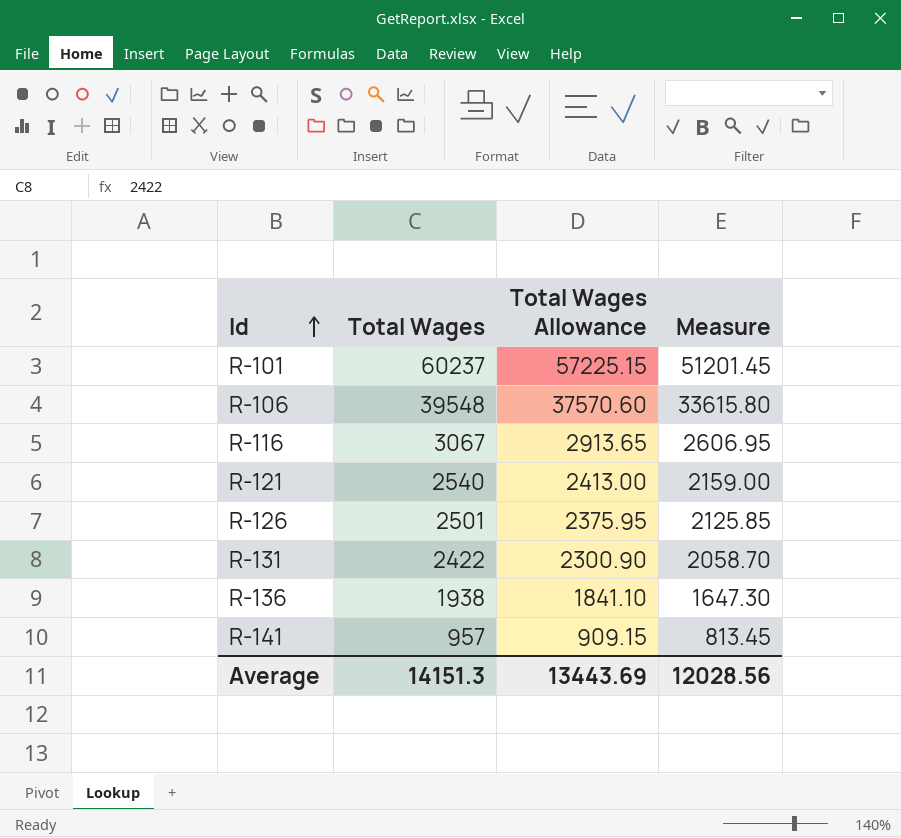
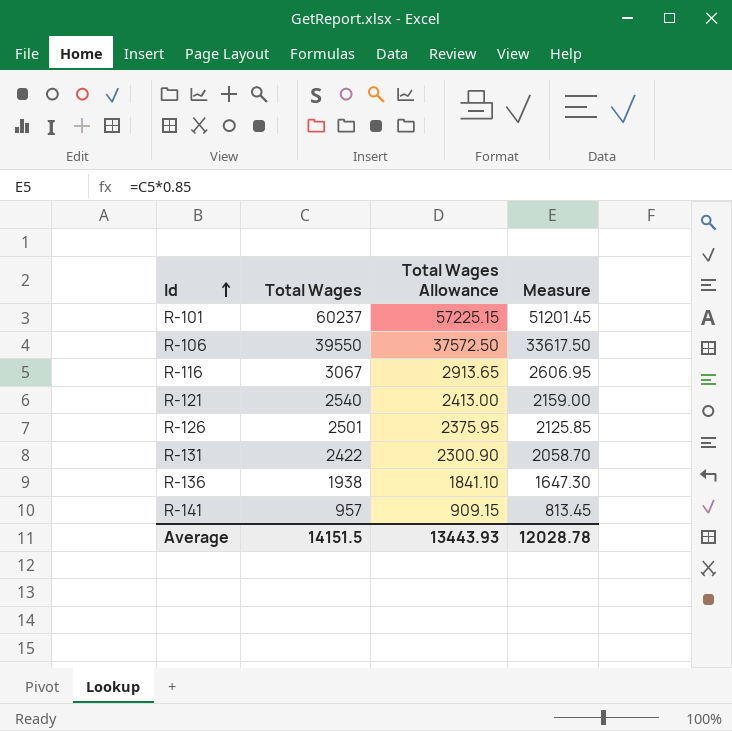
R-106 | Total Wages: 39548 -> 39550
R-106 | Total Wages Allowance: 37570.60 -> 37572.50
R-106 | Measure: 33615.80 -> 33617.50
Average | Total Wages: 14151.3 -> 14151.5
Average | Total Wages Allowance: 13443.69 -> 13443.93
Average | Measure: 12028.56 -> 12028.78

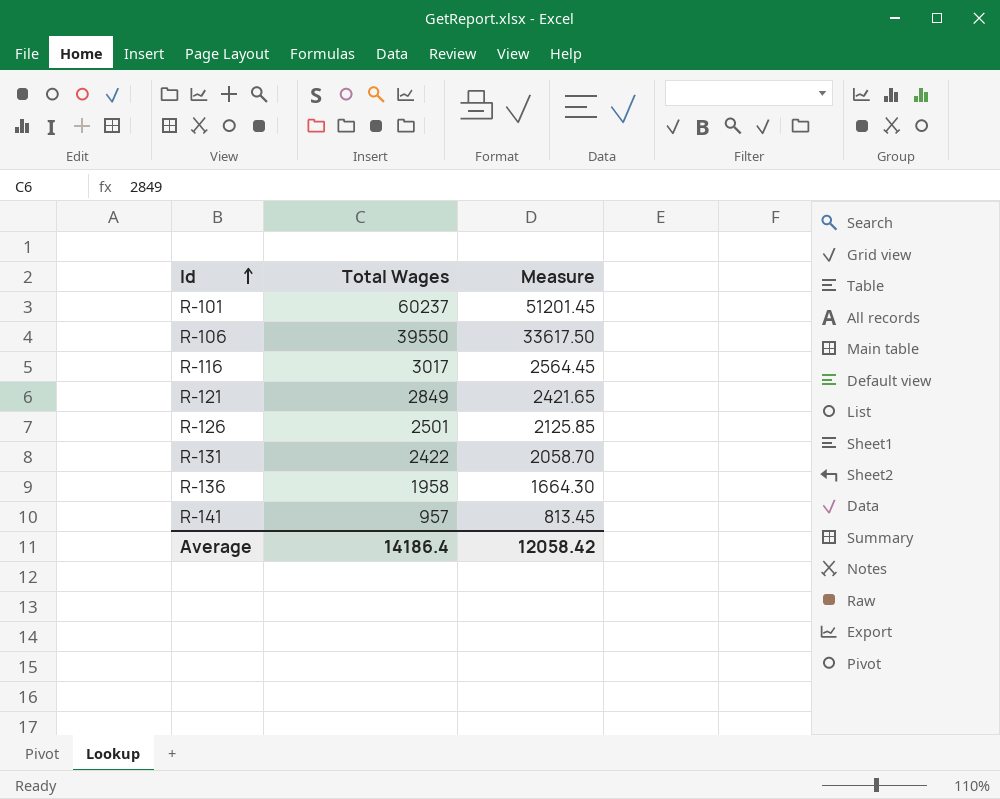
column Total Wages Allowance | formula: [Total Wages] * 0.95 -> none
R-116 | Total Wages: 3067 -> 3017
R-116 | Measure: 2606.95 -> 2564.45
R-121 | Total Wages: 2540 -> 2849
R-121 | Measure: 2159.00 -> 2421.65
R-136 | Total Wages: 1938 -> 1958
R-136 | Measure: 1647.30 -> 1664.30
Average | Total Wages: 14151.5 -> 14186.4
Average | Measure: 12028.78 -> 12058.42

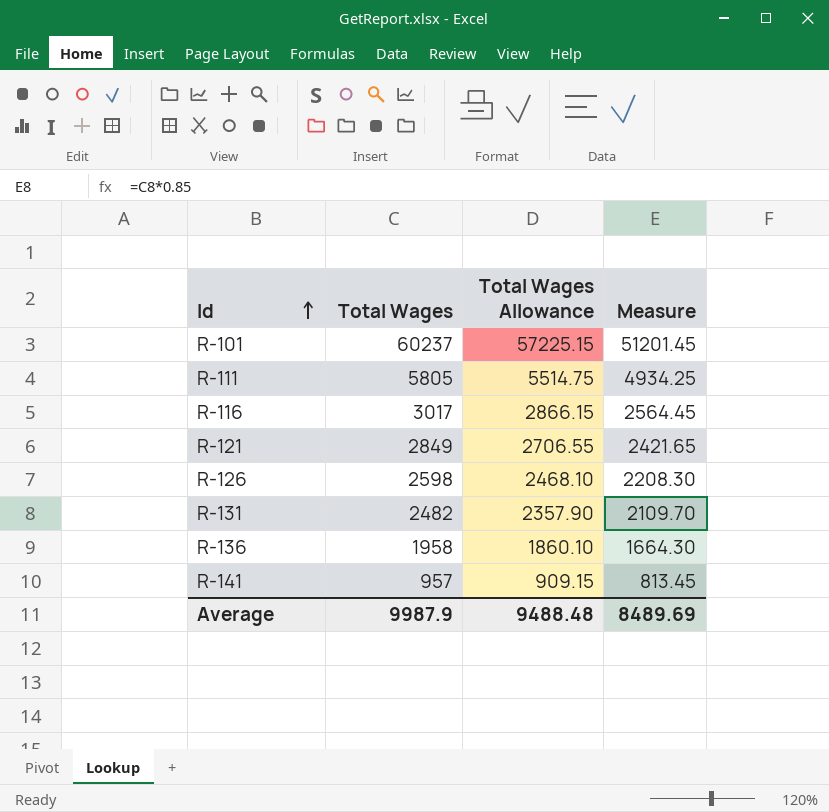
column Total Wages Allowance | formula: none -> [Total Wages] * 0.95
row R-106: 39550 | 33617.50 -> none
row R-111: none -> 5805 | 5514.75 | 4934.25
R-126 | Total Wages: 2501 -> 2598
R-126 | Measure: 2125.85 -> 2208.30
R-131 | Total Wages: 2422 -> 2482
R-131 | Measure: 2058.70 -> 2109.70
Average | Total Wages: 14186.4 -> 9987.9
Average | Measure: 12058.42 -> 8489.69

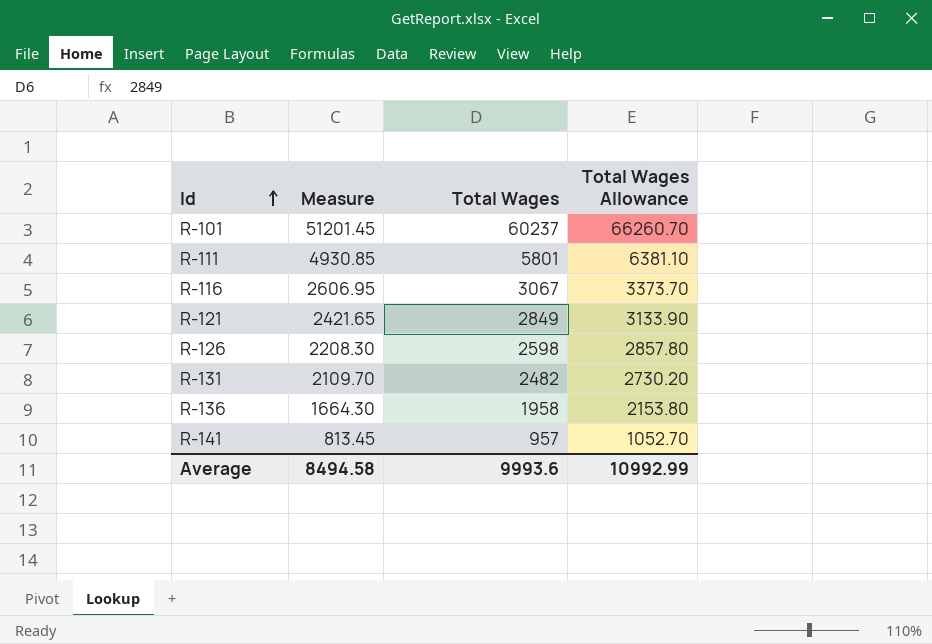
column Measure | position: 4 -> 2
column Total Wages Allowance | formula: [Total Wages] * 0.95 -> [Total Wages] * 1.1
R-111 | Measure: 4934.25 -> 4930.85
R-111 | Total Wages: 5805 -> 5801
R-116 | Measure: 2564.45 -> 2606.95
R-116 | Total Wages: 3017 -> 3067
Average | Measure: 8489.69 -> 8494.58
Average | Total Wages: 9987.9 -> 9993.6
Average | Total Wages Allowance: 9488.48 -> 10992.99

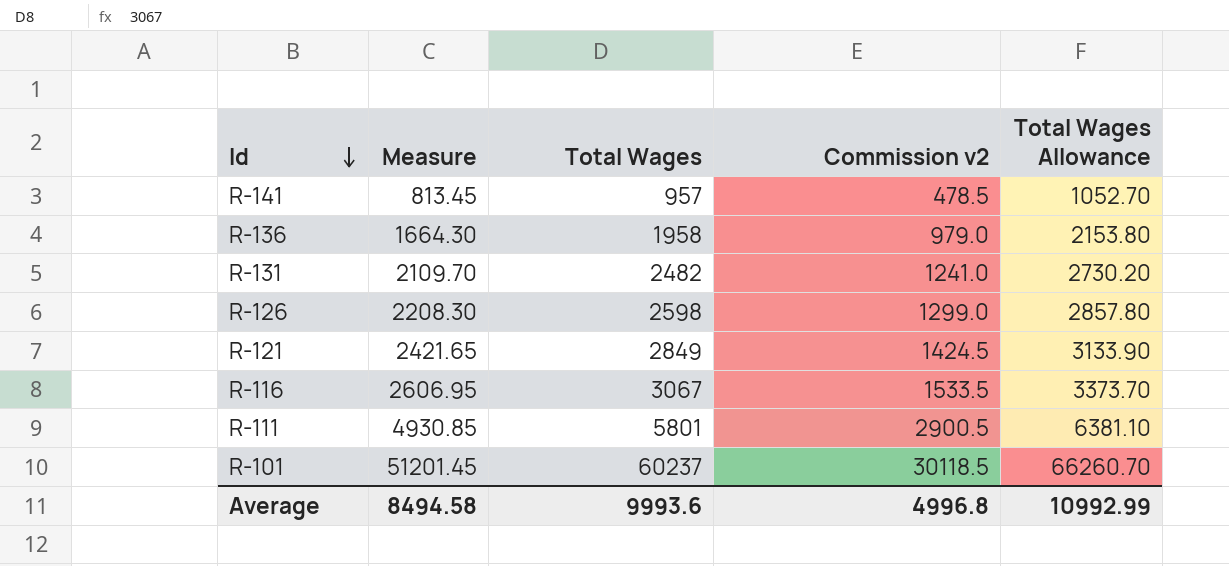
row order: Id ascending -> Id descending
column Commission v2 | formula: none -> [Total Wages] * 0.5

